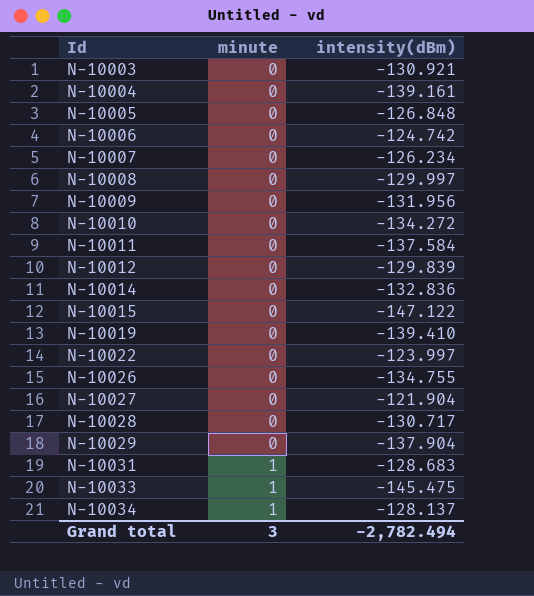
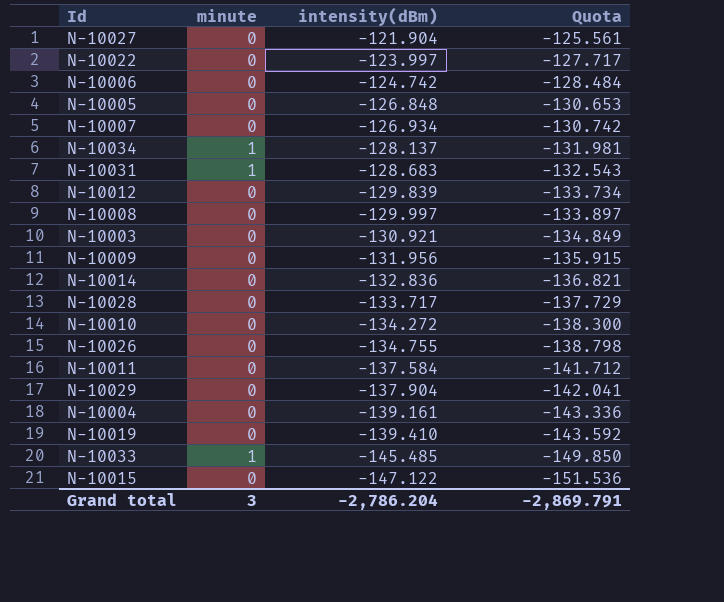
row order: Id ascending -> intensity(dBm) descending
column Quota | formula: none -> [intensity(dBm)] * 1.03
N-10007 | intensity(dBm): -126.234 -> -126.934
N-10028 | intensity(dBm): -130.717 -> -133.717
N-10033 | intensity(dBm): -145.475 -> -145.485
Grand total | intensity(dBm): -2,782.494 -> -2,786.204

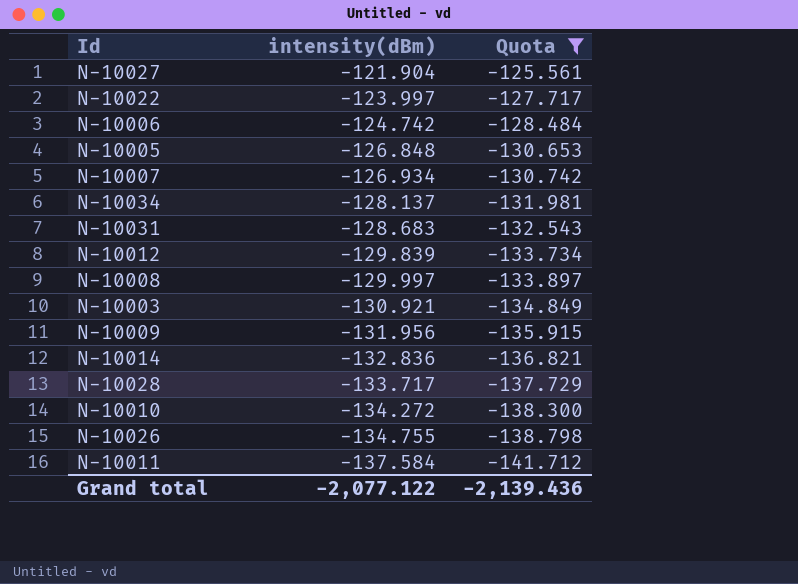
filter: none -> Quota >= -141.712
column minute | position: 2 -> none
Grand total | intensity(dBm): -2,786.204 -> -2,077.122
Grand total | Quota: -2,869.791 -> -2,139.436

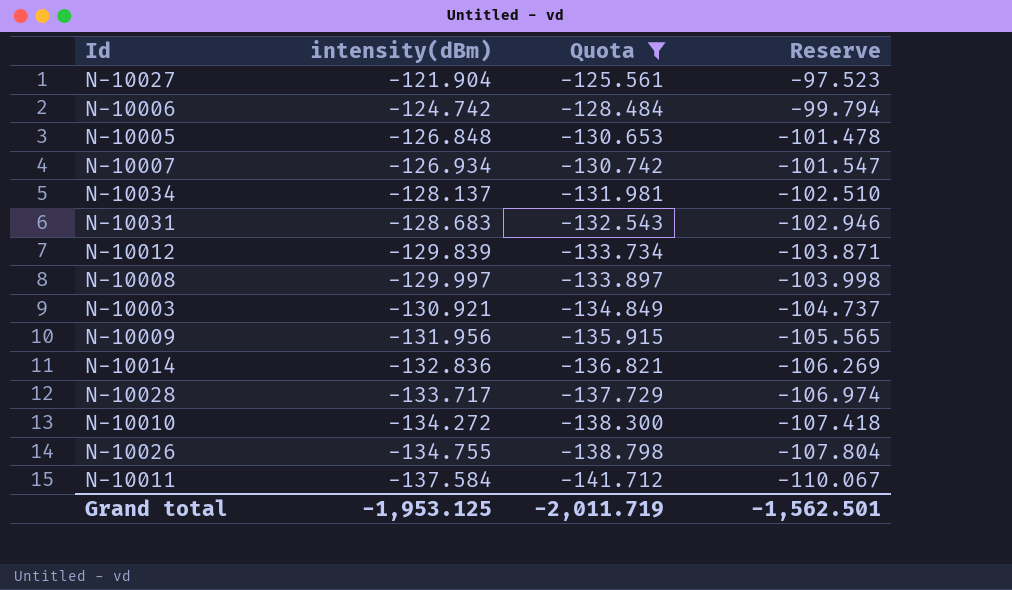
column Reserve | formula: none -> [intensity(dBm)] * 0.8
row N-10022: -123.997 | -127.717 -> none
Grand total | intensity(dBm): -2,077.122 -> -1,953.125
Grand total | Quota: -2,139.436 -> -2,011.719

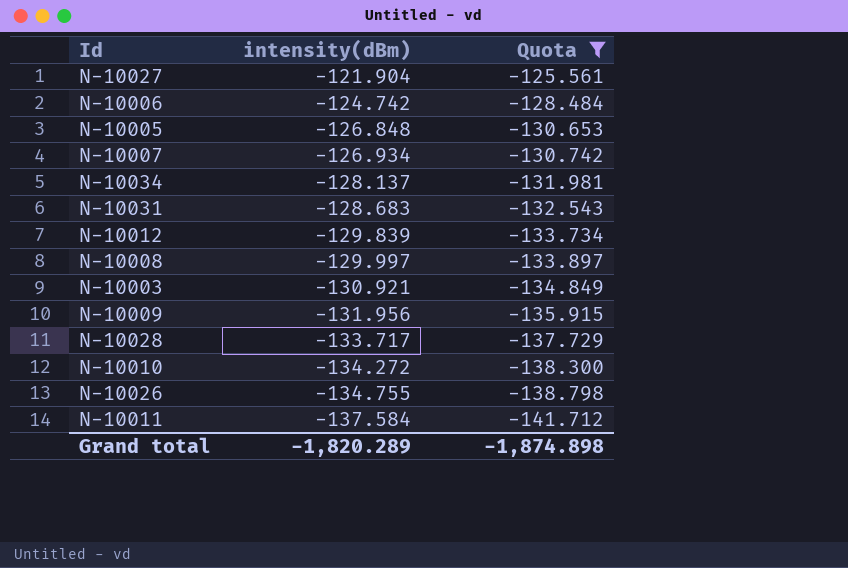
column Reserve | formula: [intensity(dBm)] * 0.8 -> none
row N-10014: -132.836 | -136.821 | -106.269 -> none
Grand total | intensity(dBm): -1,953.125 -> -1,820.289
Grand total | Quota: -2,011.719 -> -1,874.898

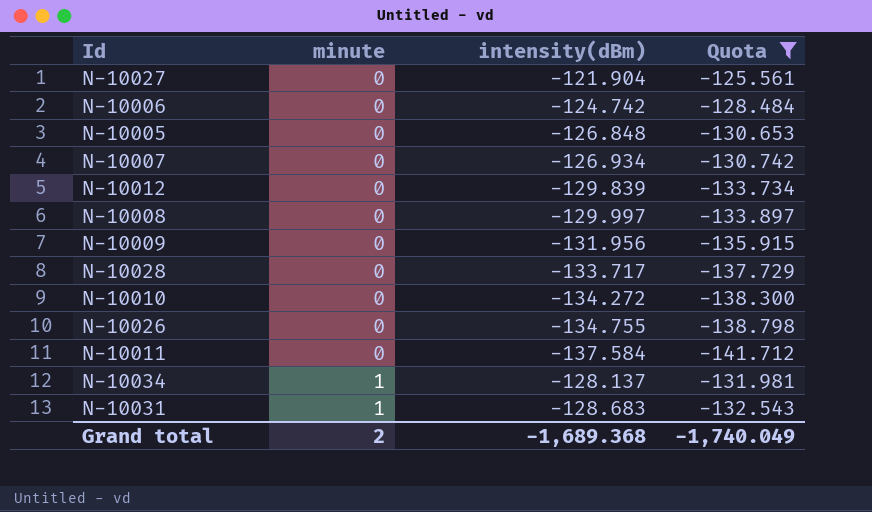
row order: intensity(dBm) descending -> minute ascending
column minute | position: none -> 2
row N-10003: -130.921 | -134.849 -> none
Grand total | intensity(dBm): -1,820.289 -> -1,689.368
Grand total | Quota: -1,874.898 -> -1,740.049

